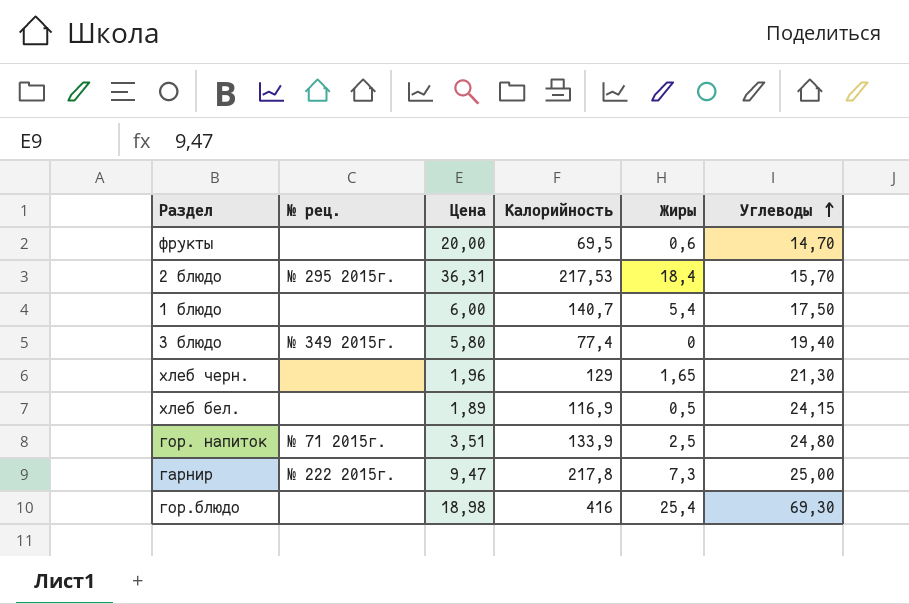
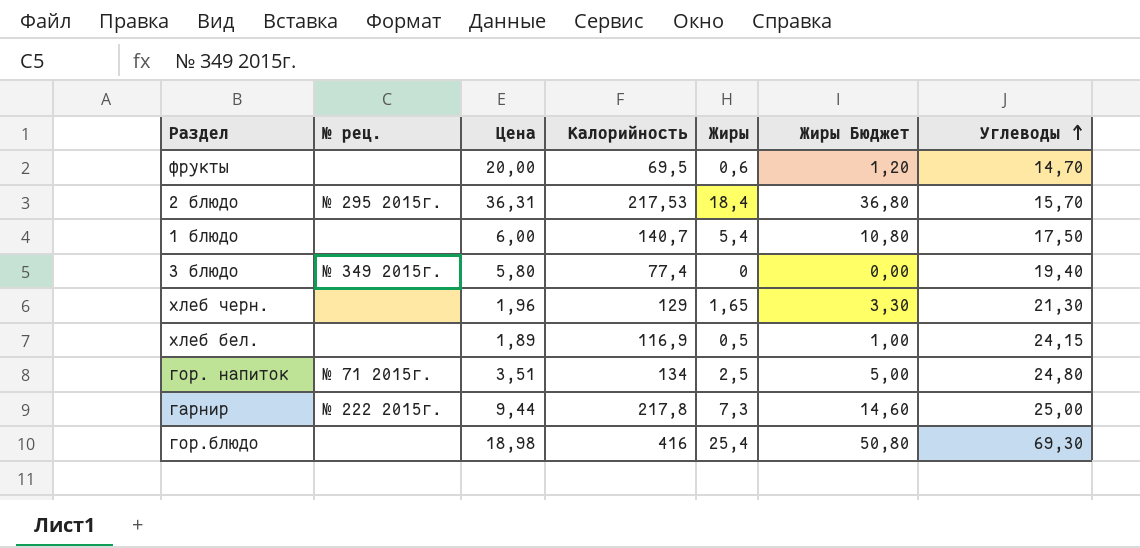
column Жиры Бюджет | formula: none -> [Жиры] * 2
гор. напиток | Калорийность: 133,9 -> 134
гарнир | Цена: 9,47 -> 9,44

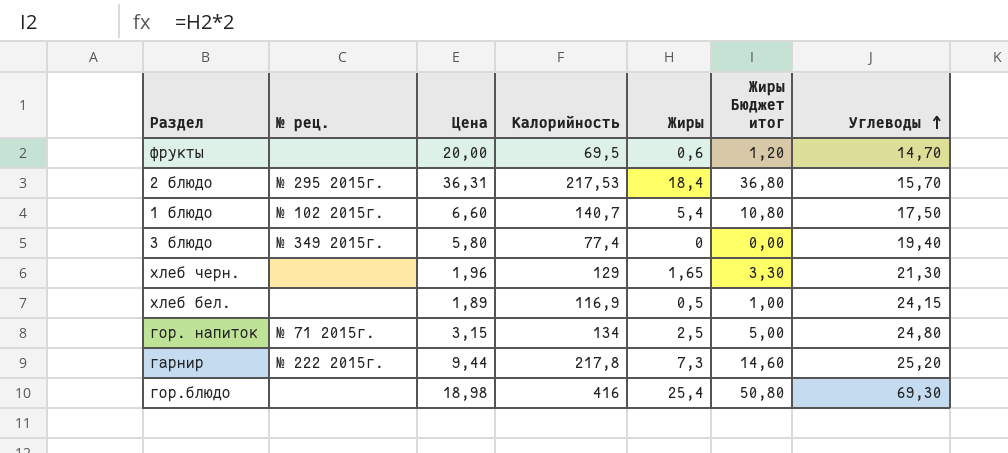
column name: Жиры Бюджет -> Жиры Бюджет итог
1 блюдо | № рец.: none -> № 102 2015г.
1 блюдо | Цена: 6,00 -> 6,60
гор. напиток | Цена: 3,51 -> 3,15
гарнир | Углеводы: 25,00 -> 25,20

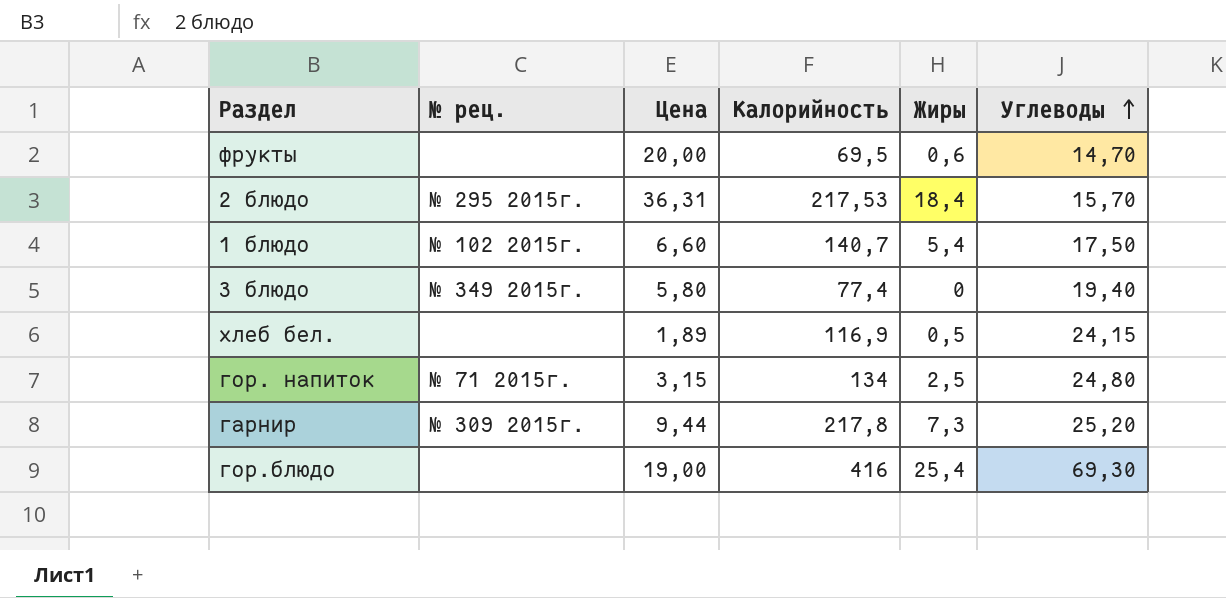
column Жиры Бюджет итог | formula: [Жиры] * 2 -> none
row хлеб черн.: none | 1,96 | 129 | 1,65 | 3,30 | 21,30 -> none
гарнир | № рец.: № 222 2015г. -> № 309 2015г.
гор.блюдо | Цена: 18,98 -> 19,00

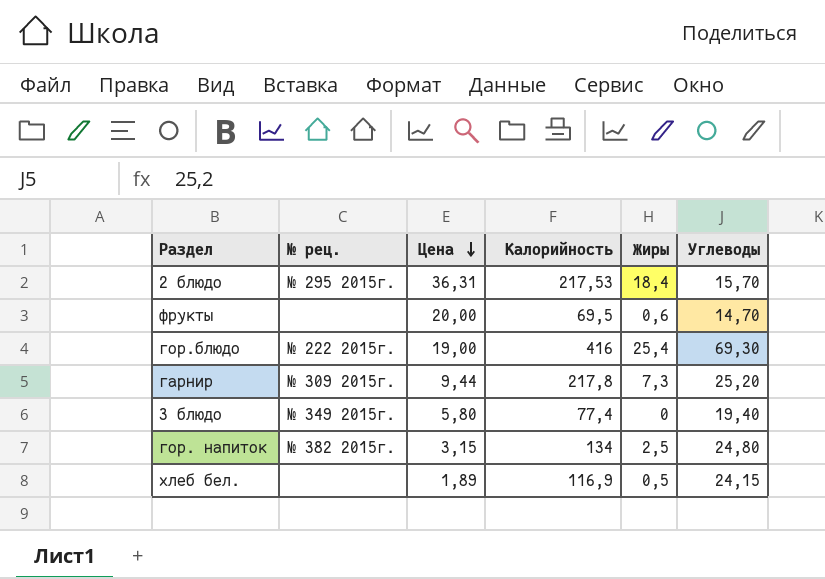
row order: Углеводы ascending -> Цена descending
row 1 блюдо: № 102 2015г. | 6,60 | 140,7 | 5,4 | 17,50 -> none
гор.блюдо | № рец.: none -> № 222 2015г.
гор. напиток | № рец.: № 71 2015г. -> № 382 2015г.

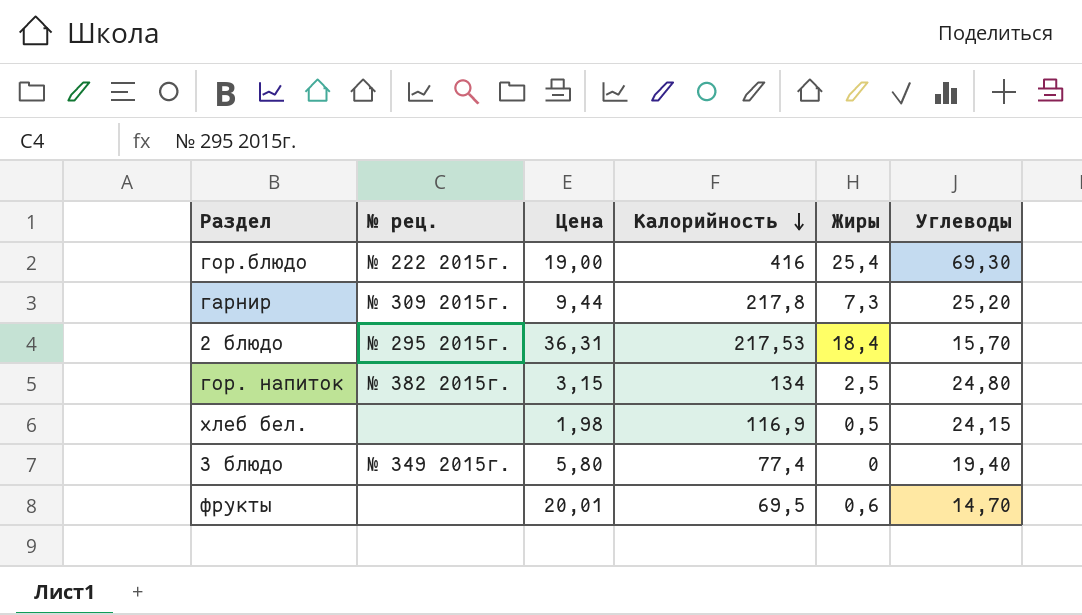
row order: Цена descending -> Калорийность descending
хлеб бел. | Цена: 1,89 -> 1,98
фрукты | Цена: 20,00 -> 20,01

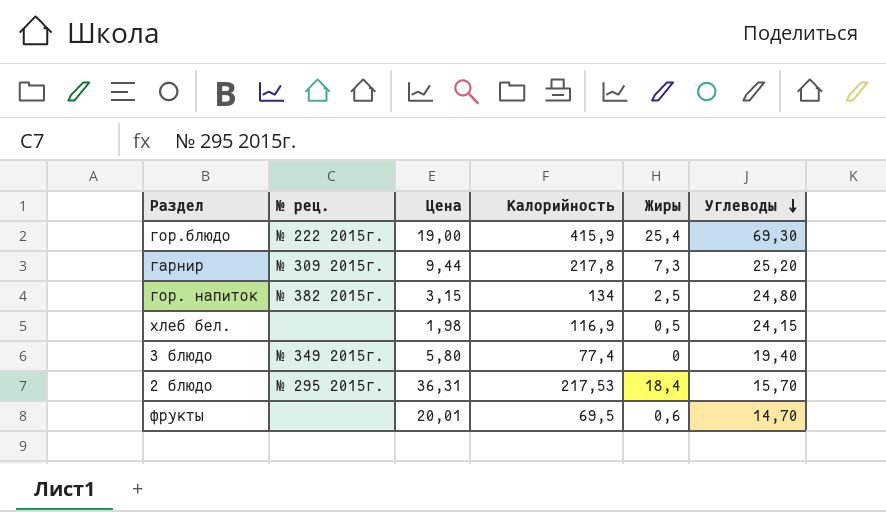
row order: Калорийность descending -> Углеводы descending
гор.блюдо | Калорийность: 416 -> 415,9

